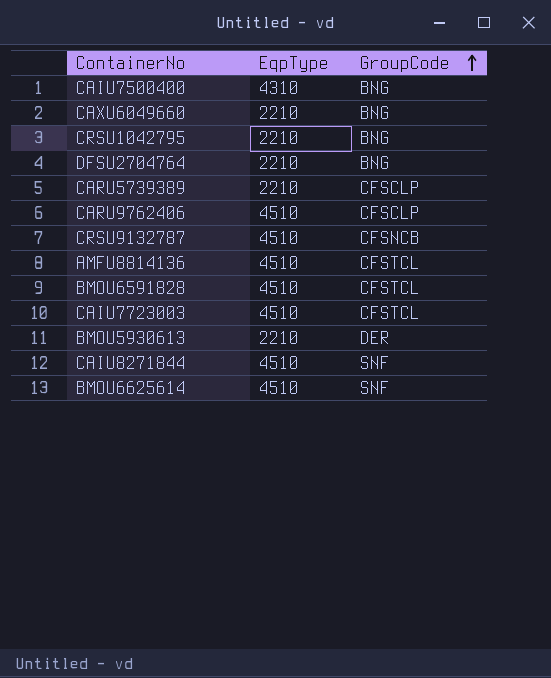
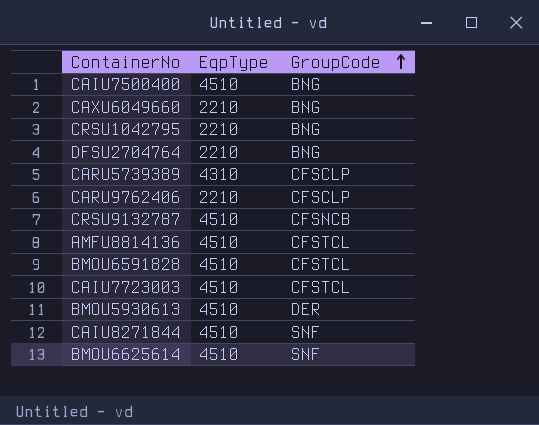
CAIU7500400 | EqpType: 4310 -> 4510
CARU5739389 | EqpType: 2210 -> 4310
CARU9762406 | EqpType: 4510 -> 2210
BMOU5930613 | EqpType: 2210 -> 4510

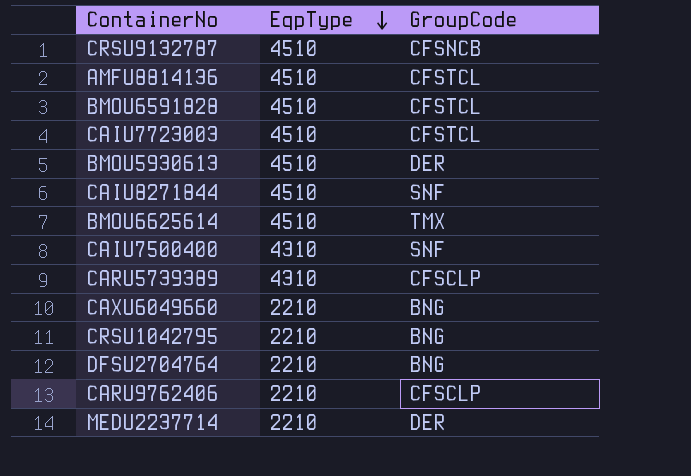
row order: GroupCode ascending -> EqpType descending
BMOU6625614 | GroupCode: SNF -> TMX
CAIU7500400 | EqpType: 4510 -> 4310
CAIU7500400 | GroupCode: BNG -> SNF
row MEDU2237714: none -> 2210 | DER

